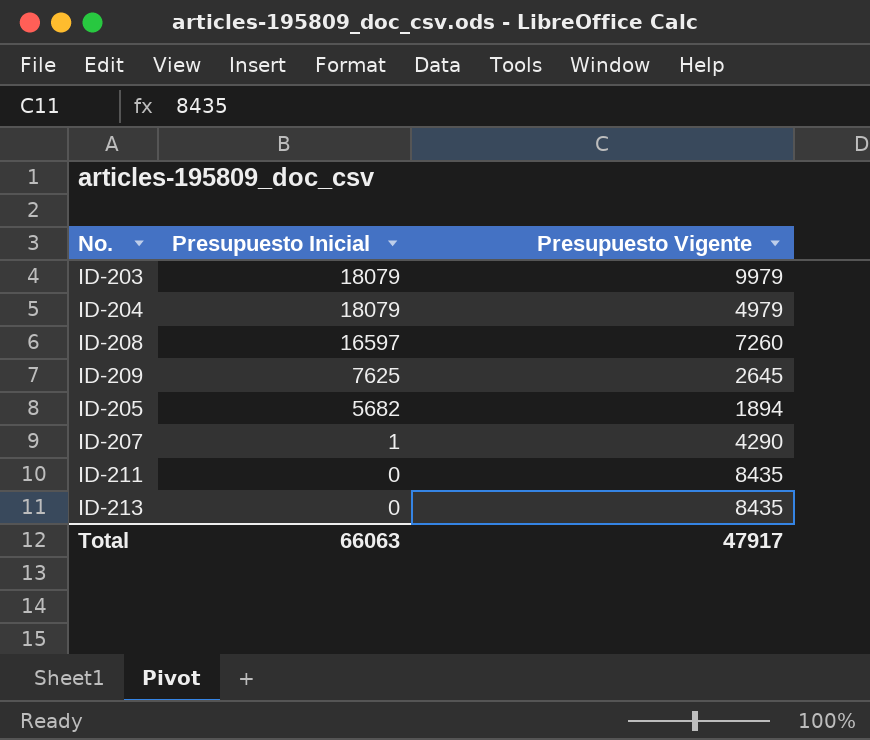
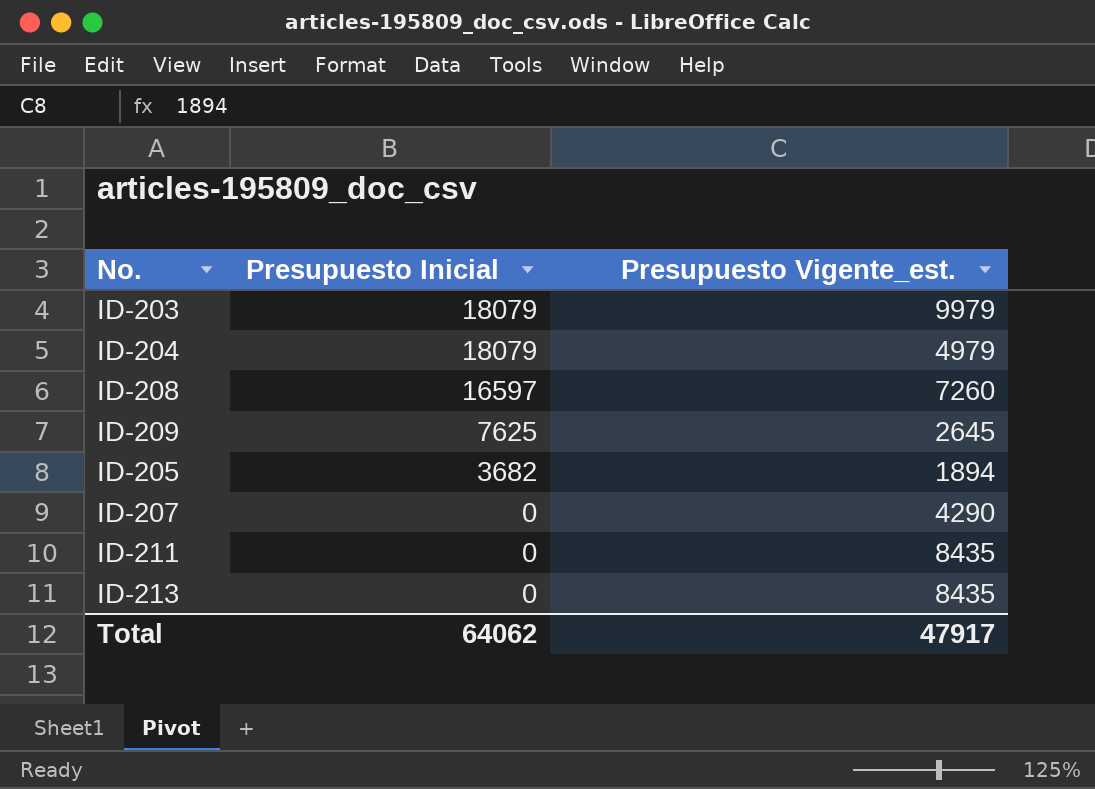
column name: Presupuesto Vigente -> Presupuesto Vigente_est.
ID-205 | Presupuesto Inicial: 5682 -> 3682
ID-207 | Presupuesto Inicial: 1 -> 0
Total | Presupuesto Inicial: 66063 -> 64062

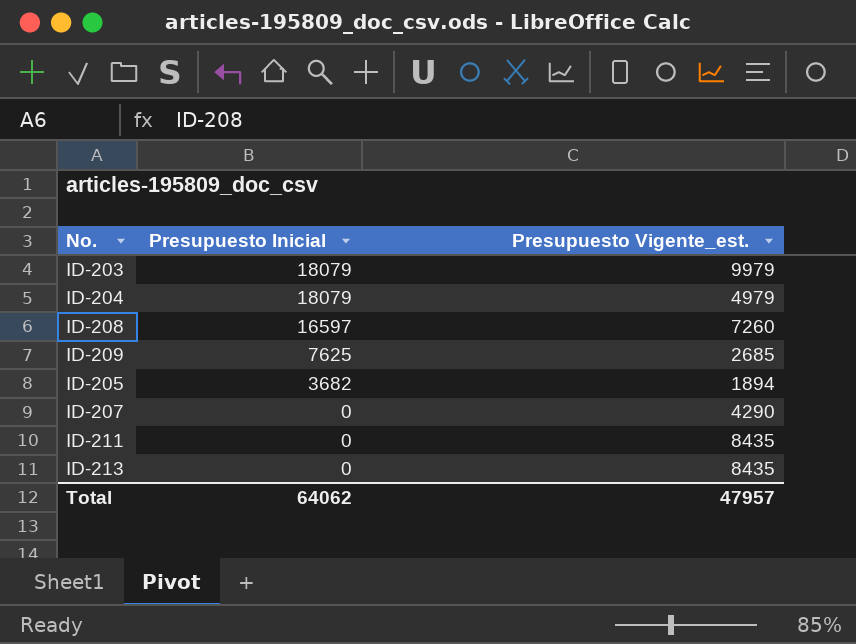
ID-209 | Presupuesto Vigente_est.: 2645 -> 2685
Total | Presupuesto Vigente_est.: 47917 -> 47957

